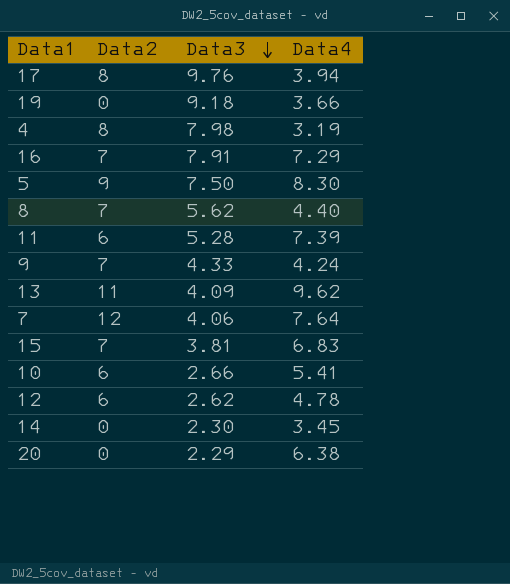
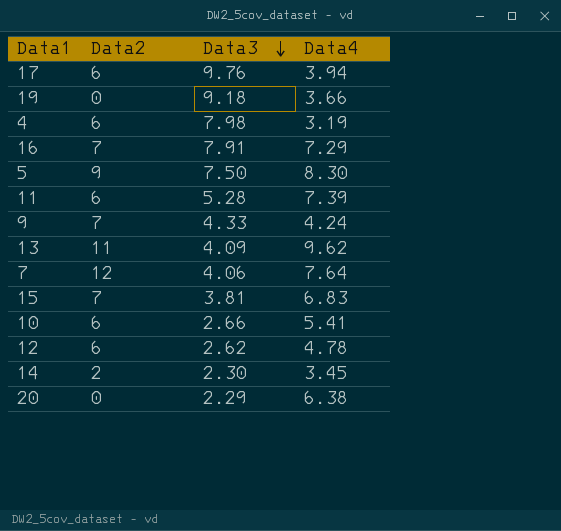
row 8: 7 | 5.62 | 4.40 -> none
17 | Data2: 8 -> 6
4 | Data2: 8 -> 6
14 | Data2: 0 -> 2

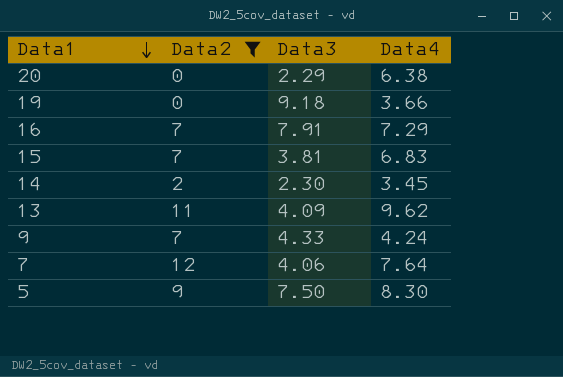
filter: none -> Data2 != 6
row order: Data3 descending -> Data1 descending

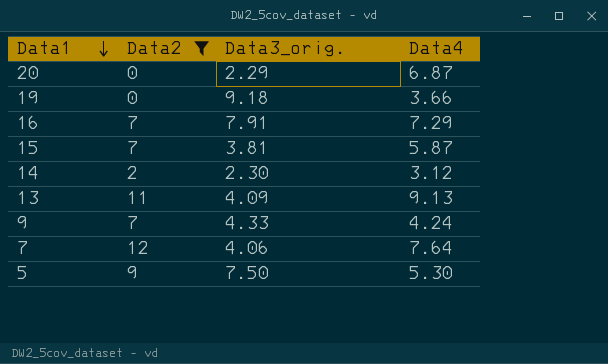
column name: Data3 -> Data3_orig.
20 | Data4: 6.38 -> 6.87
15 | Data4: 6.83 -> 5.87
14 | Data4: 3.45 -> 3.12
13 | Data4: 9.62 -> 9.13
5 | Data4: 8.30 -> 5.30

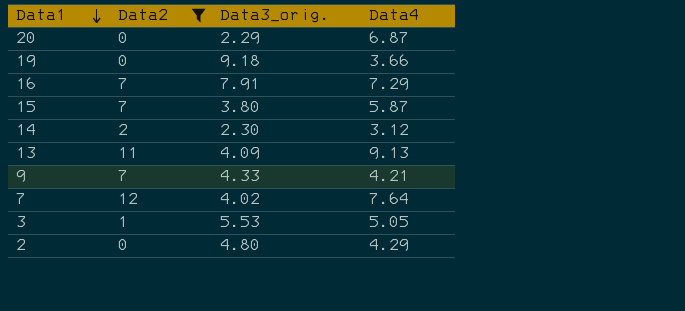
row 5: 9 | 7.50 | 5.30 -> none
15 | Data3_orig.: 3.81 -> 3.80
9 | Data4: 4.24 -> 4.21
7 | Data3_orig.: 4.06 -> 4.02
row 3: none -> 1 | 5.53 | 5.05
row 2: none -> 0 | 4.80 | 4.29

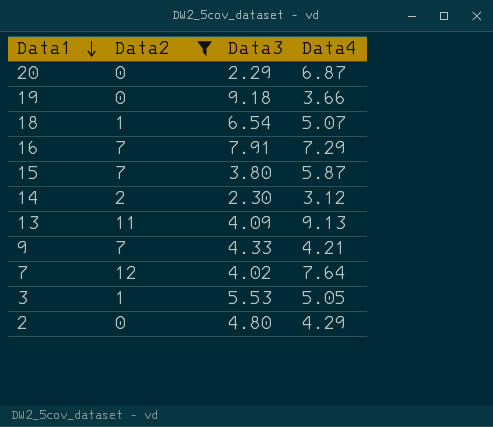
column name: Data3_orig. -> Data3
row 18: none -> 1 | 6.54 | 5.07

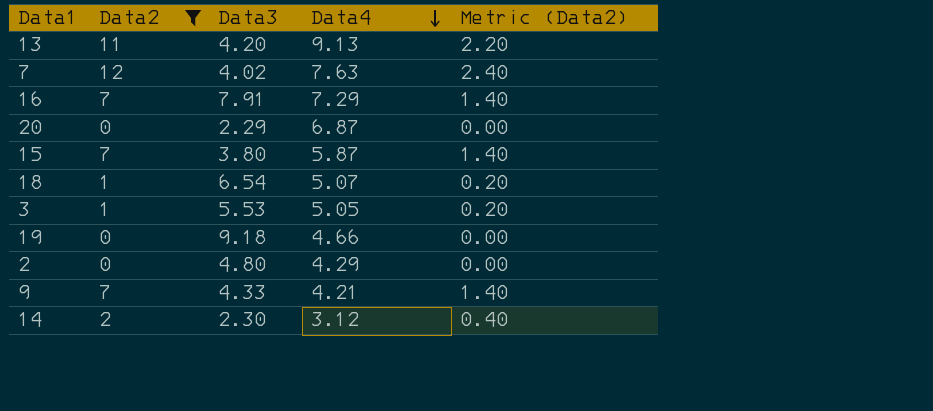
row order: Data1 descending -> Data4 descending
column Metric (Data2) | formula: none -> [Data2] * 0.2
13 | Data3: 4.09 -> 4.20
7 | Data4: 7.64 -> 7.63
19 | Data4: 3.66 -> 4.66

